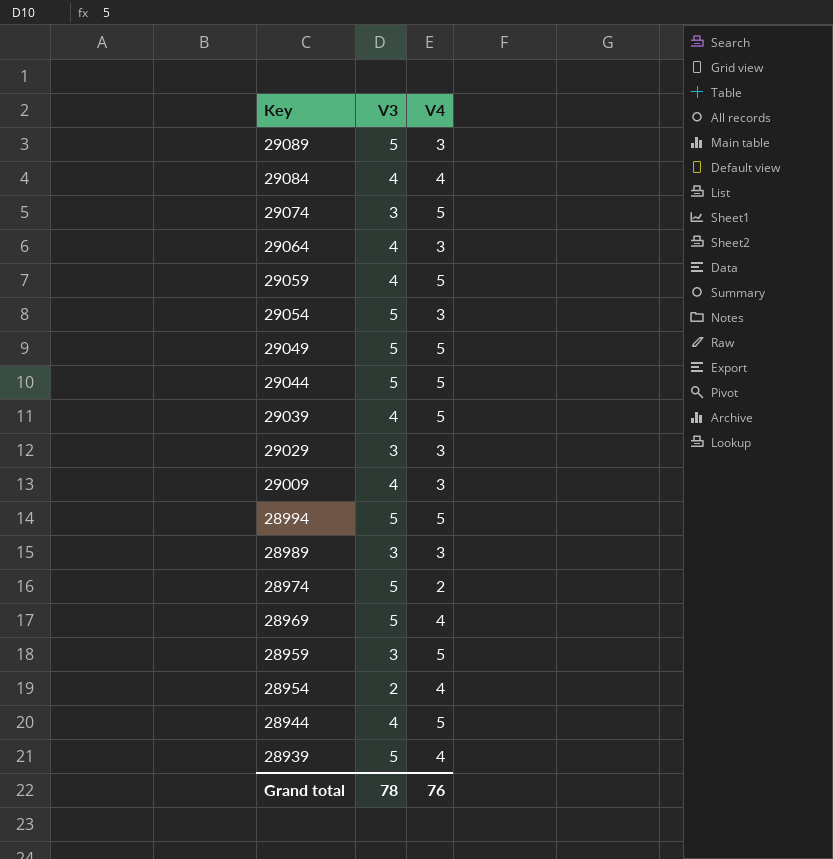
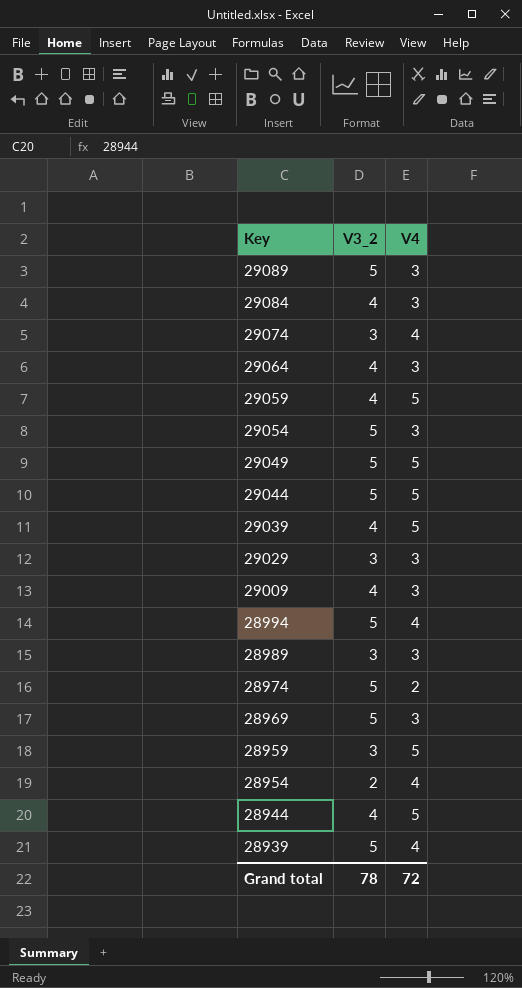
column name: V3 -> V3_2
29084 | V4: 4 -> 3
29074 | V4: 5 -> 4
28994 | V4: 5 -> 4
28969 | V4: 4 -> 3
Grand total | V4: 76 -> 72

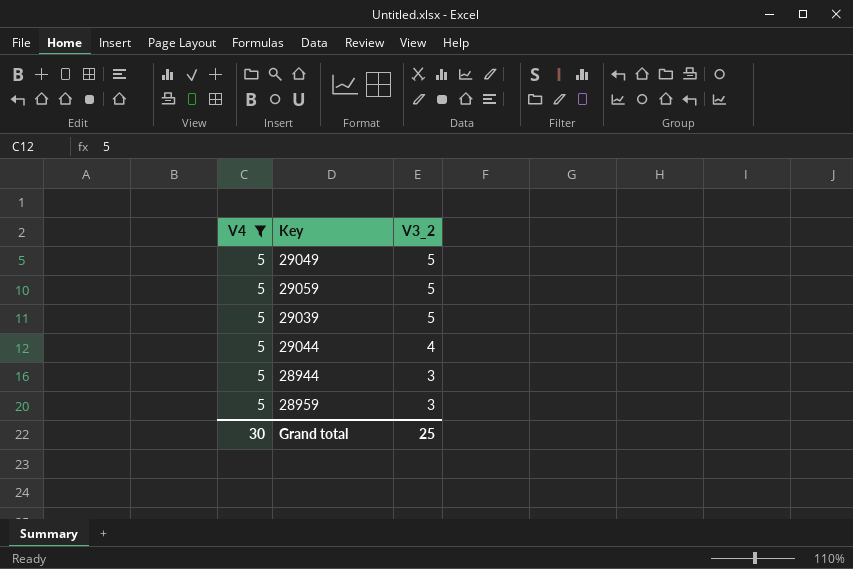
filter: none -> V4 = 5
row order: Key descending -> V3_2 descending
column V4 | position: 3 -> 1
29059 | V3_2: 4 -> 5
29039 | V3_2: 4 -> 5
29044 | V3_2: 5 -> 4
28944 | V3_2: 4 -> 3
Grand total | V4: 72 -> 30
Grand total | V3_2: 78 -> 25

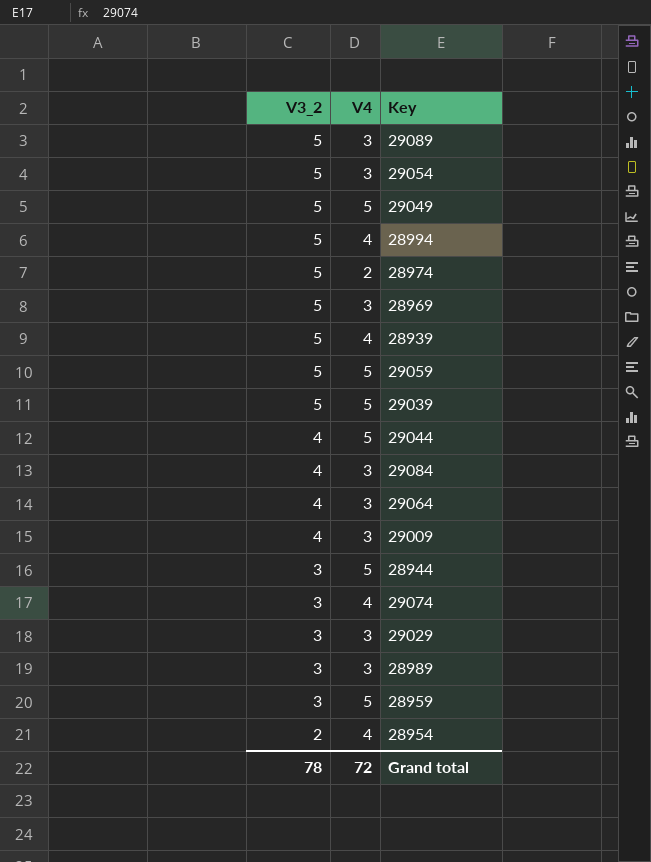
filter: V4 = 5 -> none
column V3_2 | position: 3 -> 1
Grand total | V3_2: 25 -> 78
Grand total | V4: 30 -> 72

